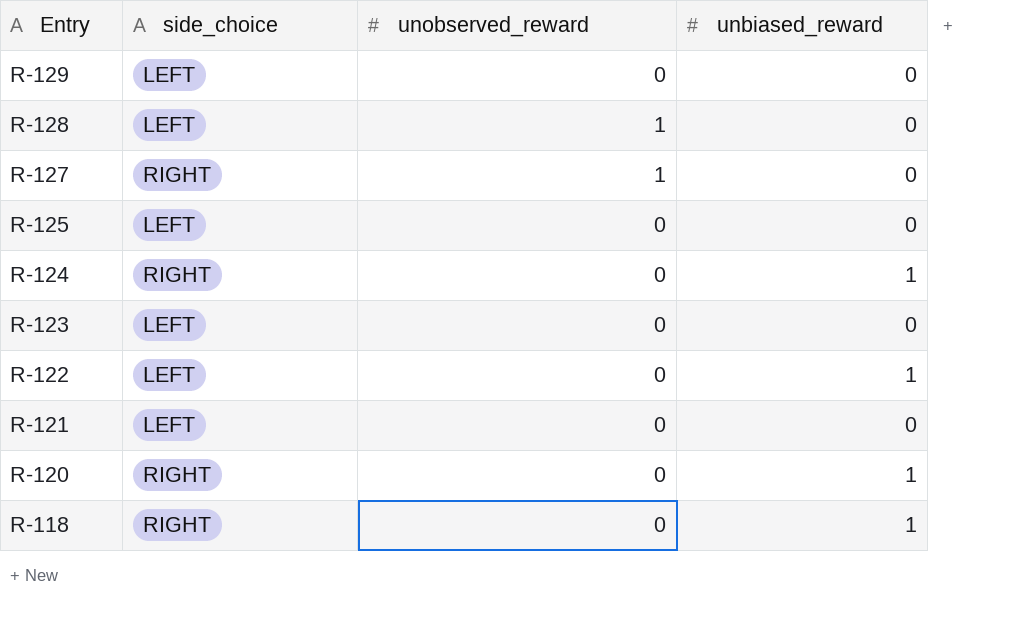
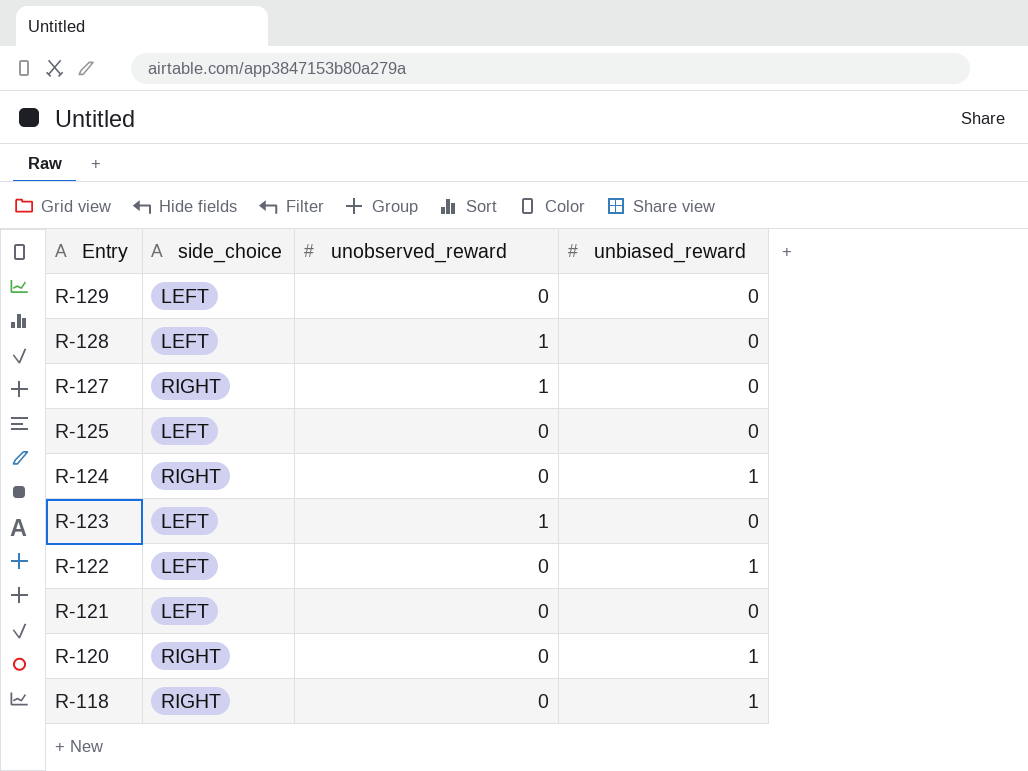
R-123 | unobserved_reward: 0 -> 1

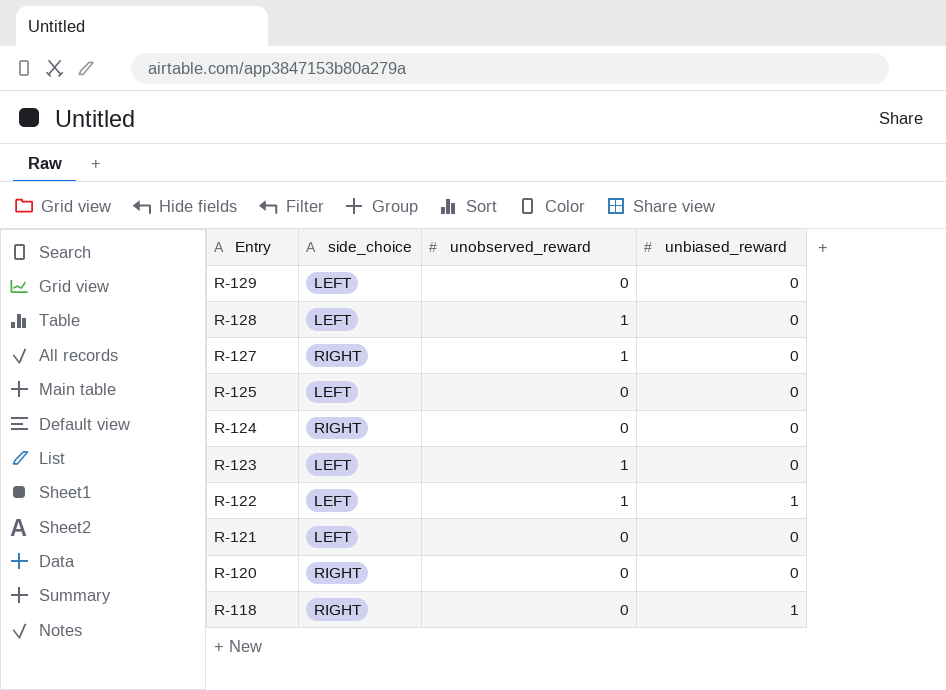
R-124 | unbiased_reward: 1 -> 0
R-122 | unobserved_reward: 0 -> 1
R-120 | unbiased_reward: 1 -> 0

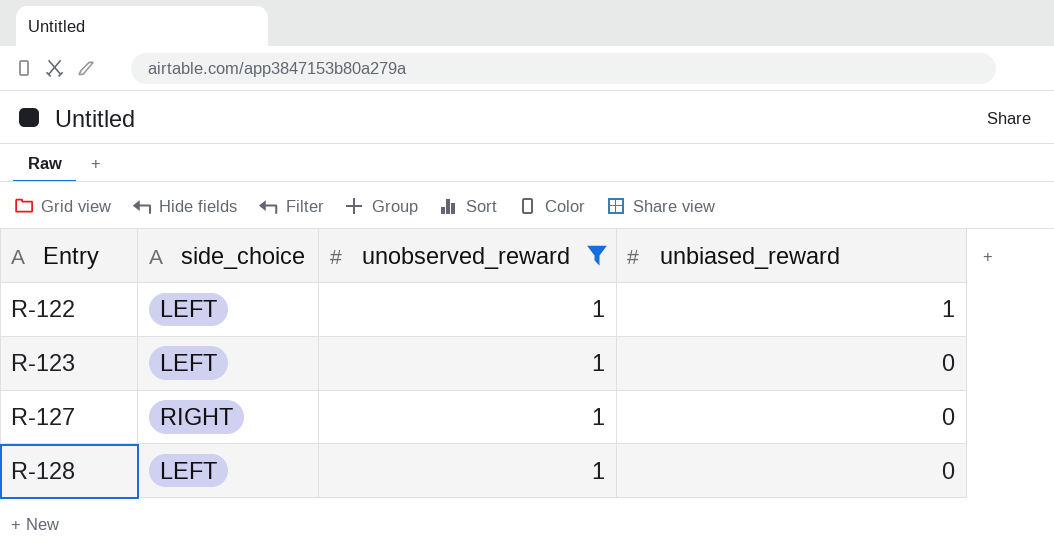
filter: none -> unobserved_reward = 1
row order: Entry descending -> Entry ascending

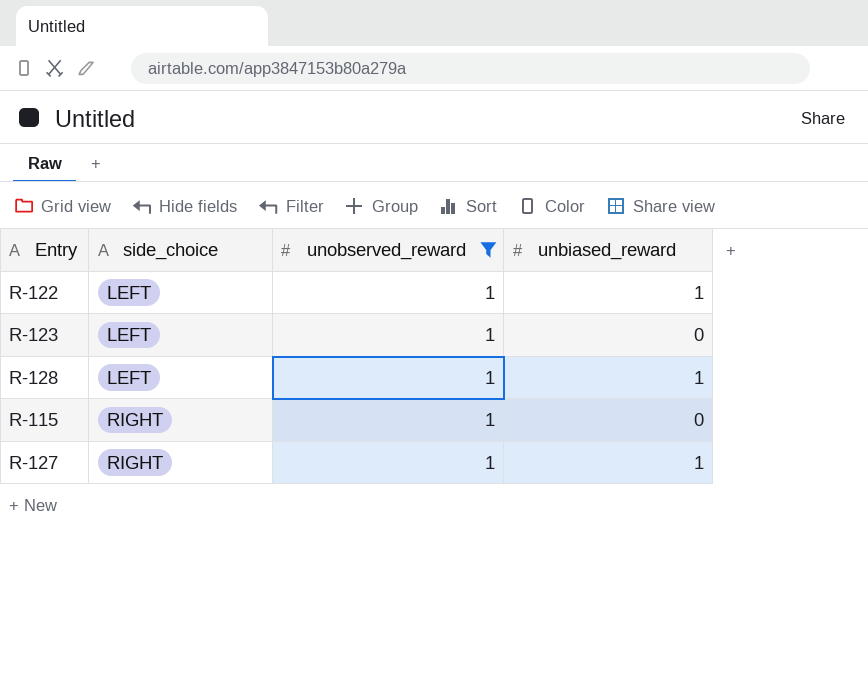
row order: Entry ascending -> side_choice ascending
R-128 | unbiased_reward: 0 -> 1
row R-115: none -> RIGHT | 1 | 0
R-127 | unbiased_reward: 0 -> 1

